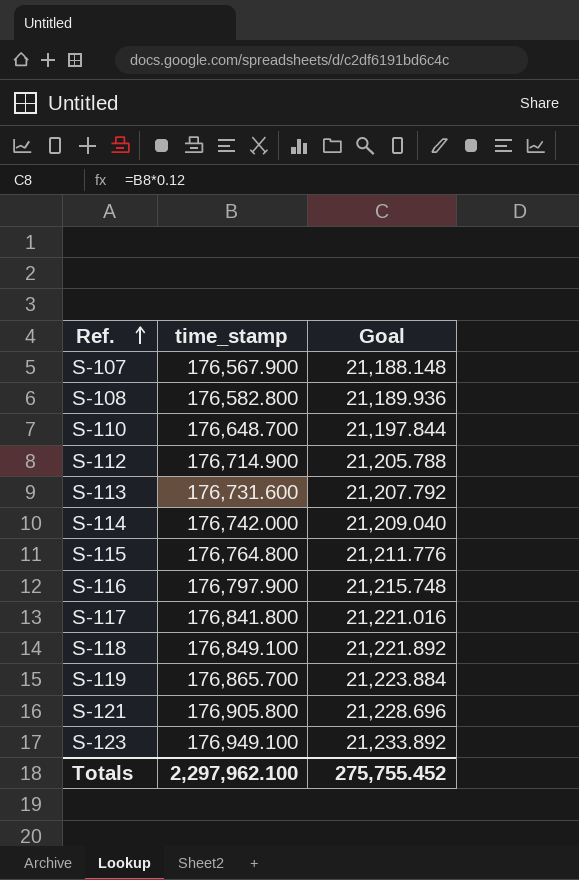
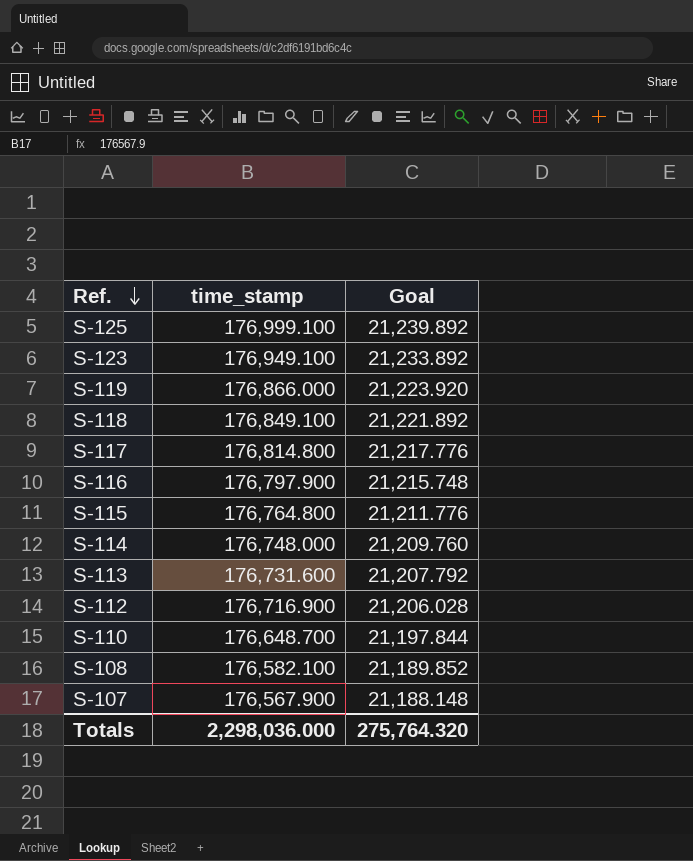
row order: Ref. ascending -> Ref. descending
row S-121: 176,905.800 | 21,228.696 -> none
row S-125: none -> 176,999.100 | 21,239.892
S-119 | time_stamp: 176,865.700 -> 176,866.000
S-119 | Goal: 21,223.884 -> 21,223.920
S-117 | time_stamp: 176,841.800 -> 176,814.800
S-117 | Goal: 21,221.016 -> 21,217.776
S-114 | time_stamp: 176,742.000 -> 176,748.000
S-114 | Goal: 21,209.040 -> 21,209.760
S-112 | time_stamp: 176,714.900 -> 176,716.900
S-112 | Goal: 21,205.788 -> 21,206.028
S-108 | time_stamp: 176,582.800 -> 176,582.100
S-108 | Goal: 21,189.936 -> 21,189.852
Totals | time_stamp: 2,297,962.100 -> 2,298,036.000
Totals | Goal: 275,755.452 -> 275,764.320

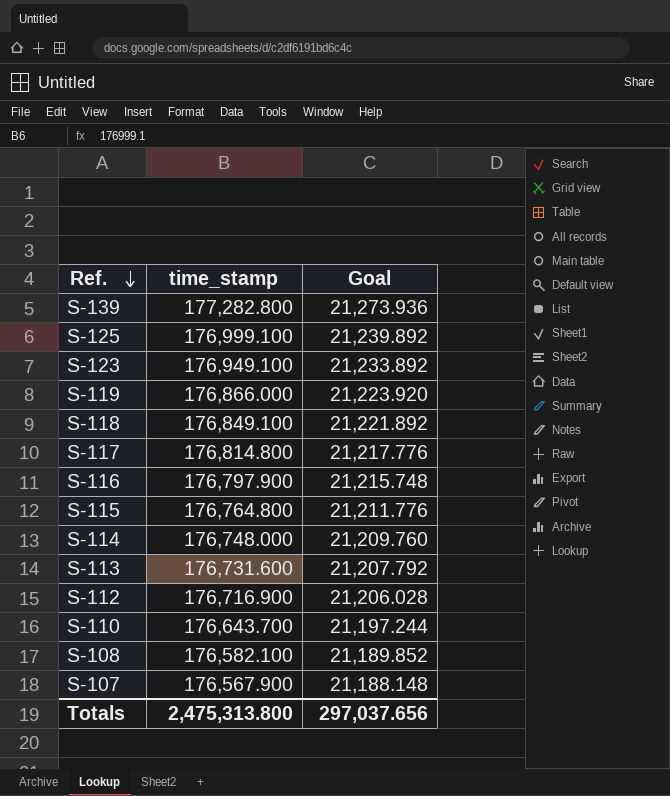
row S-139: none -> 177,282.800 | 21,273.936
S-110 | time_stamp: 176,648.700 -> 176,643.700
S-110 | Goal: 21,197.844 -> 21,197.244
Totals | time_stamp: 2,298,036.000 -> 2,475,313.800
Totals | Goal: 275,764.320 -> 297,037.656

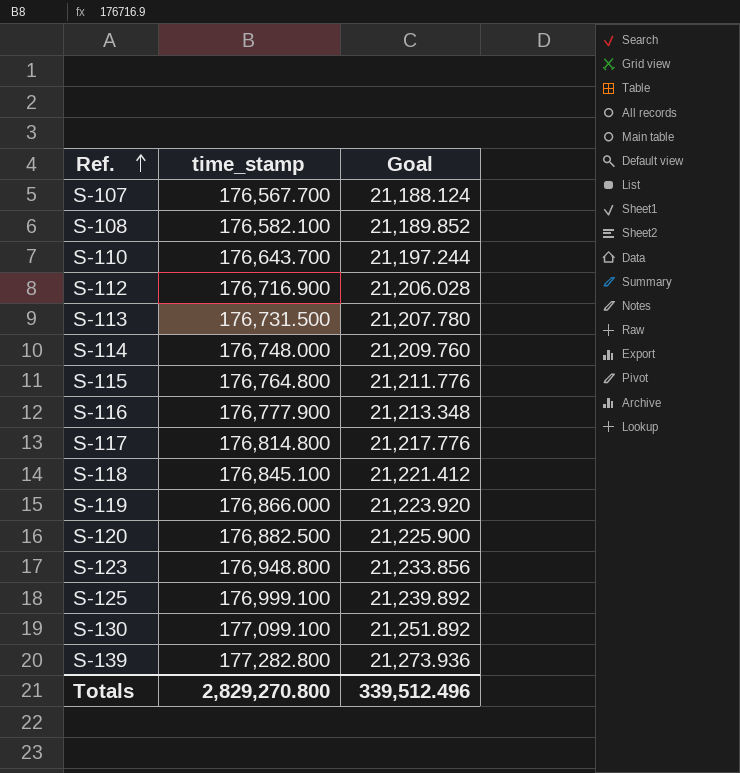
row order: Ref. descending -> Ref. ascending
S-107 | time_stamp: 176,567.900 -> 176,567.700
S-107 | Goal: 21,188.148 -> 21,188.124
S-113 | time_stamp: 176,731.600 -> 176,731.500
S-113 | Goal: 21,207.792 -> 21,207.780
S-116 | time_stamp: 176,797.900 -> 176,777.900
S-116 | Goal: 21,215.748 -> 21,213.348
S-118 | time_stamp: 176,849.100 -> 176,845.100
S-118 | Goal: 21,221.892 -> 21,221.412
row S-120: none -> 176,882.500 | 21,225.900
S-123 | time_stamp: 176,949.100 -> 176,948.800
S-123 | Goal: 21,233.892 -> 21,233.856
row S-130: none -> 177,099.100 | 21,251.892
Totals | time_stamp: 2,475,313.800 -> 2,829,270.800
Totals | Goal: 297,037.656 -> 339,512.496

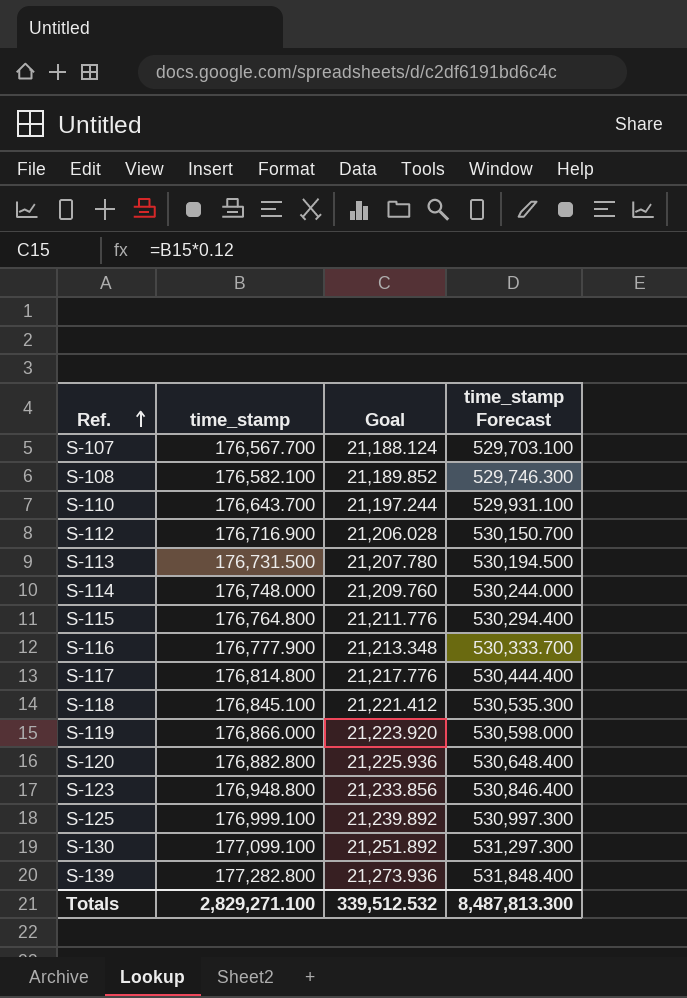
column time_stamp Forecast | formula: none -> [time_stamp] * 3
S-120 | time_stamp: 176,882.500 -> 176,882.800
S-120 | Goal: 21,225.900 -> 21,225.936
Totals | time_stamp: 2,829,270.800 -> 2,829,271.100
Totals | Goal: 339,512.496 -> 339,512.532

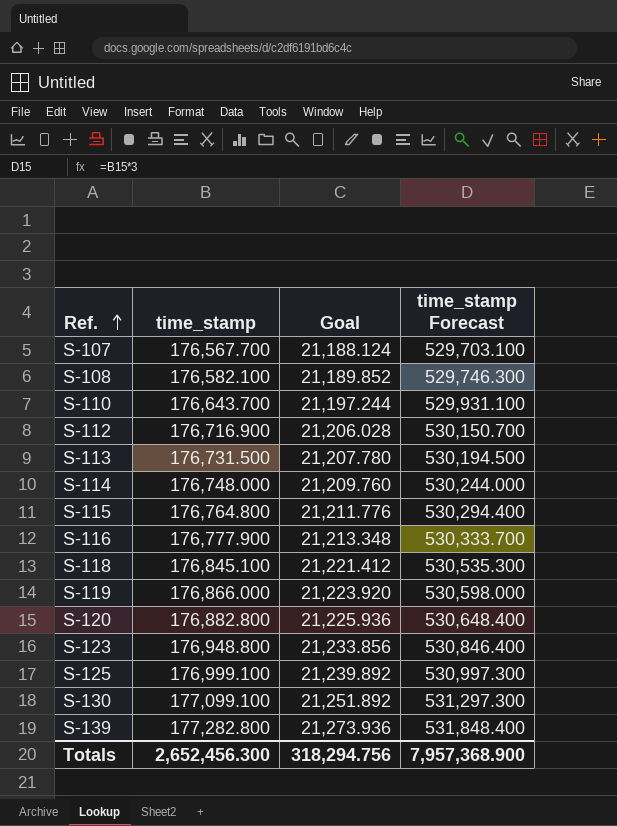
row S-117: 176,814.800 | 21,217.776 | 530,444.400 -> none
Totals | time_stamp: 2,829,271.100 -> 2,652,456.300
Totals | Goal: 339,512.532 -> 318,294.756
Totals | time_stamp Forecast: 8,487,813.300 -> 7,957,368.900

